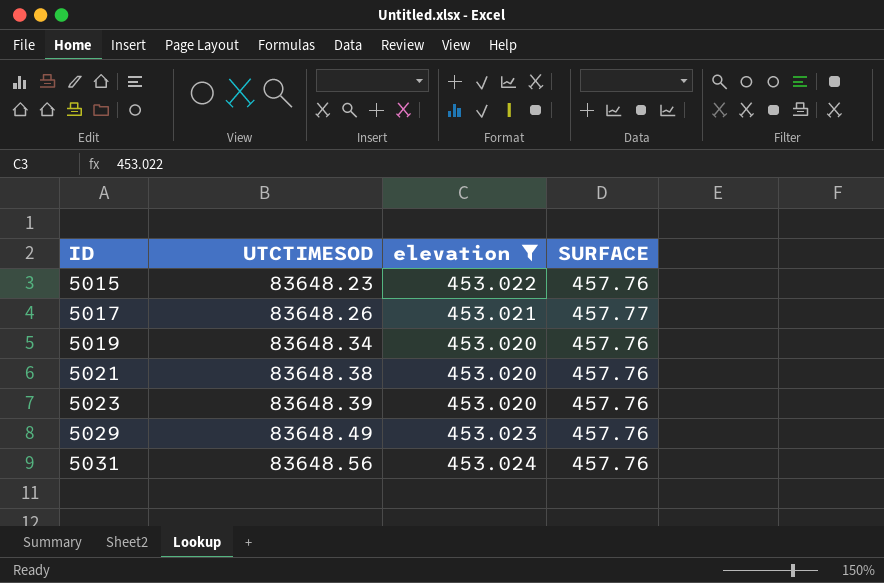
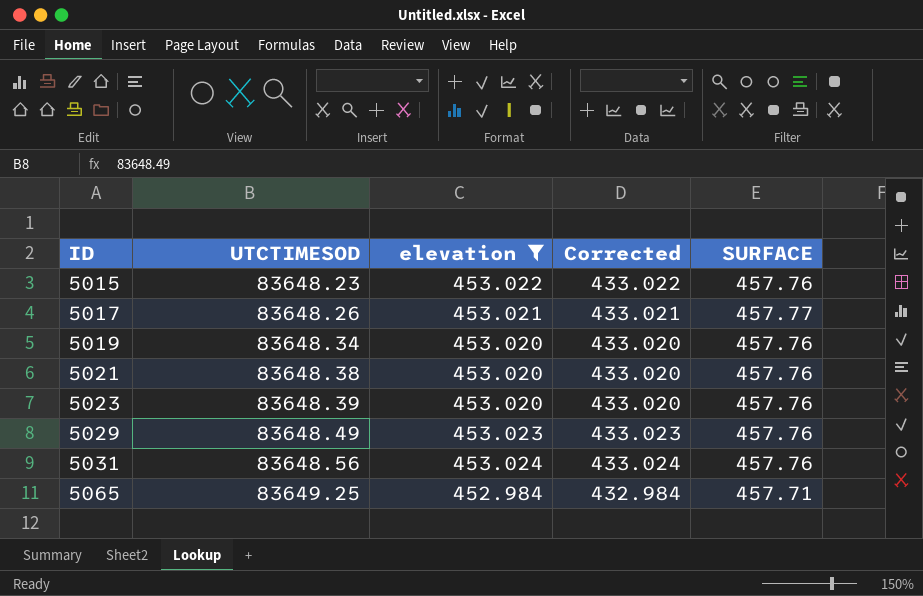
column Corrected | formula: none -> [elevation] - 20
row 5065: none -> 83649.25 | 452.984 | 432.984 | 457.71

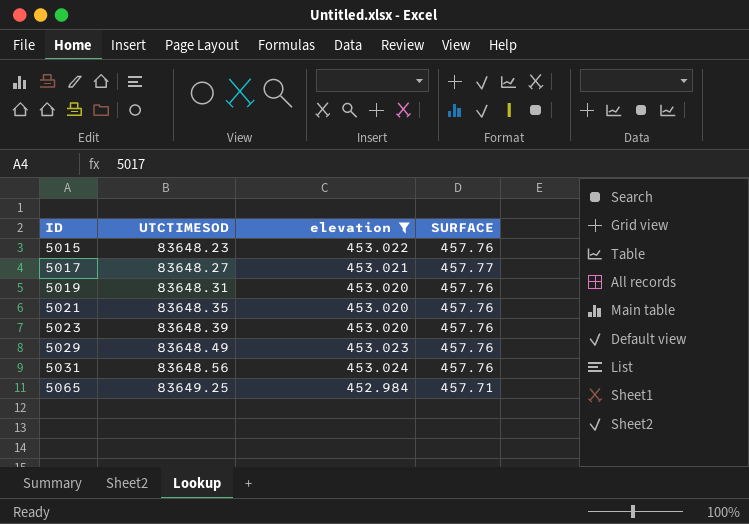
column Corrected | formula: [elevation] - 20 -> none
5017 | UTCTIMESOD: 83648.26 -> 83648.27
5019 | UTCTIMESOD: 83648.34 -> 83648.31
5021 | UTCTIMESOD: 83648.38 -> 83648.35

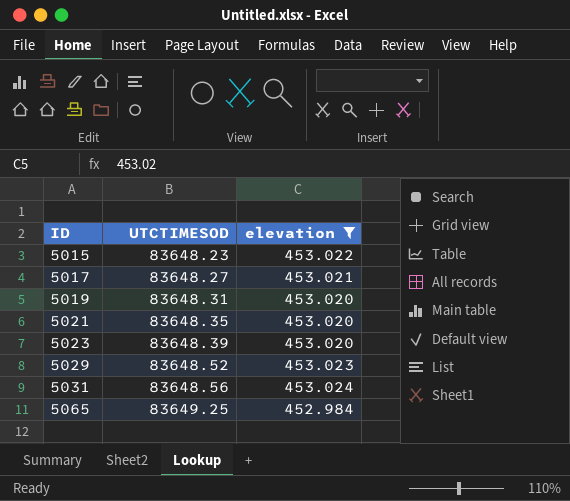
column SURFACE | position: 4 -> none
5029 | UTCTIMESOD: 83648.49 -> 83648.52

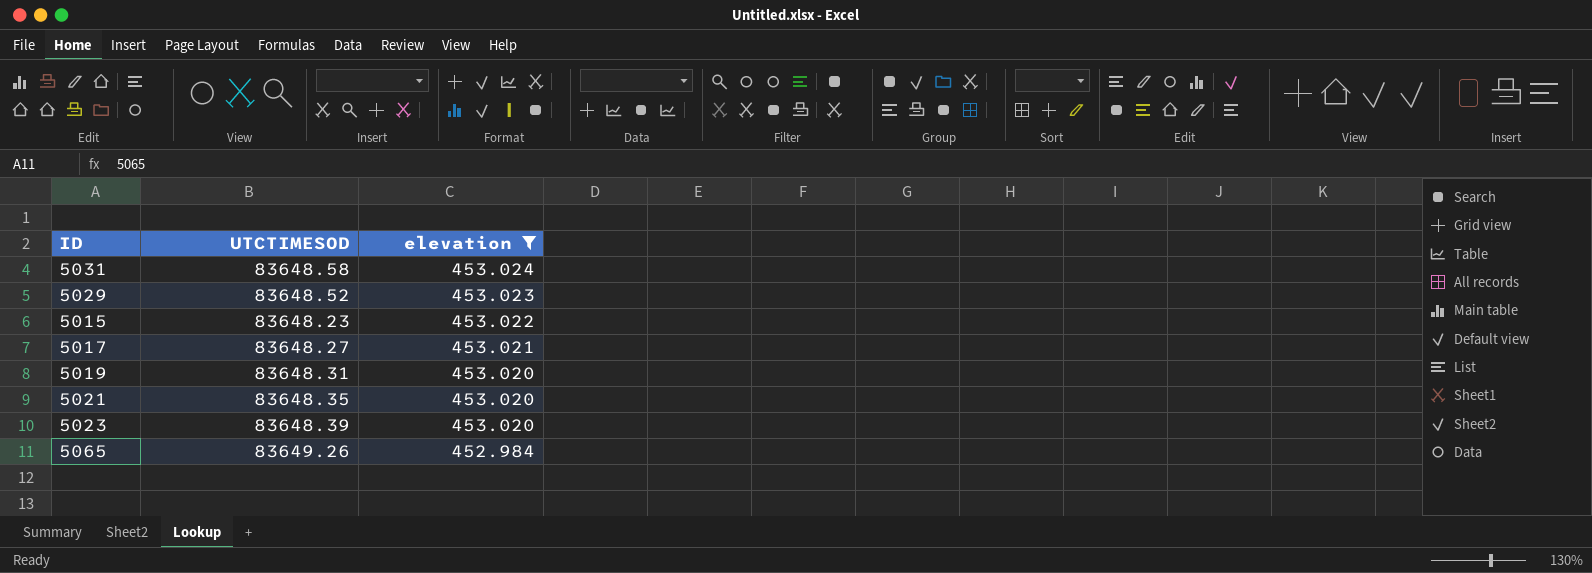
row order: ID ascending -> elevation descending
5031 | UTCTIMESOD: 83648.56 -> 83648.58
5065 | UTCTIMESOD: 83649.25 -> 83649.26

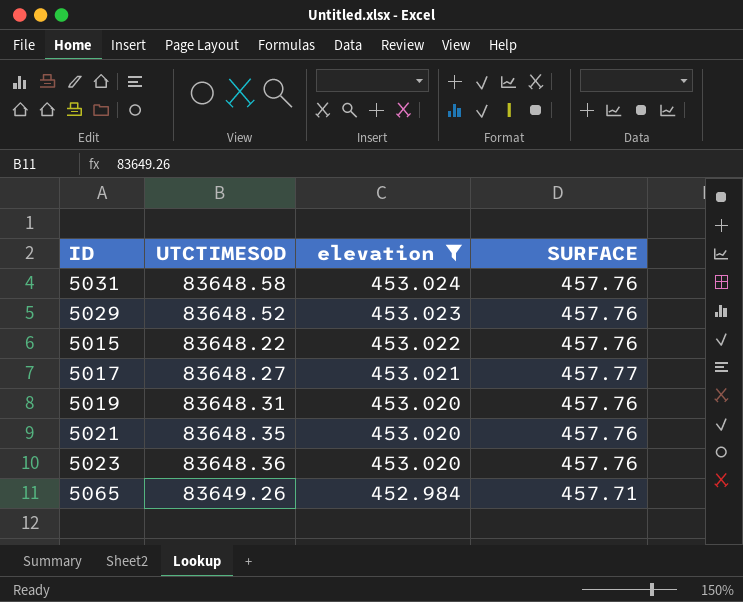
column SURFACE | position: none -> 4
5015 | UTCTIMESOD: 83648.23 -> 83648.22
5023 | UTCTIMESOD: 83648.39 -> 83648.36

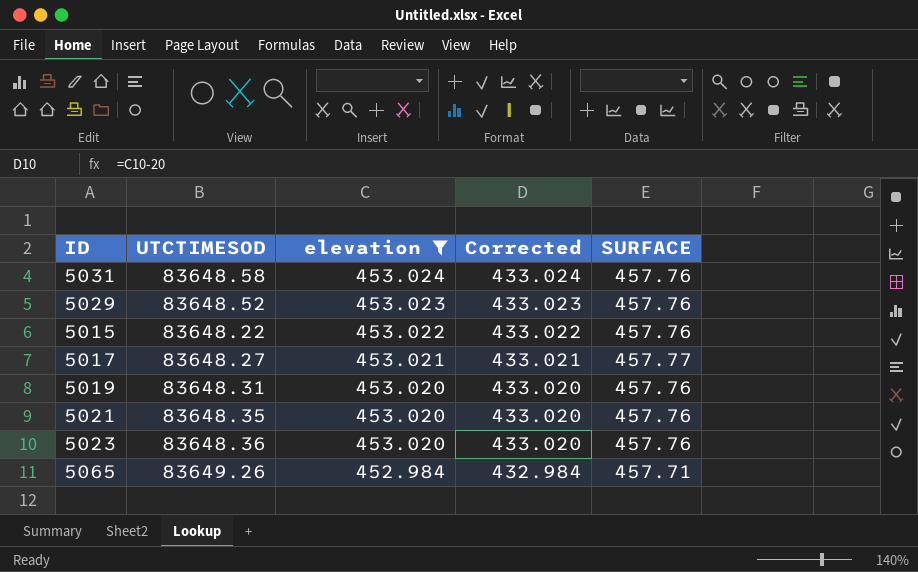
column Corrected | formula: none -> [elevation] - 20

